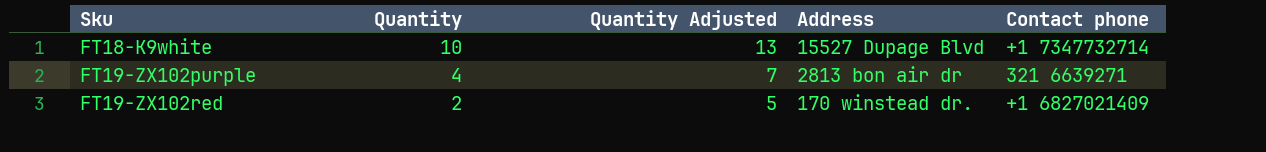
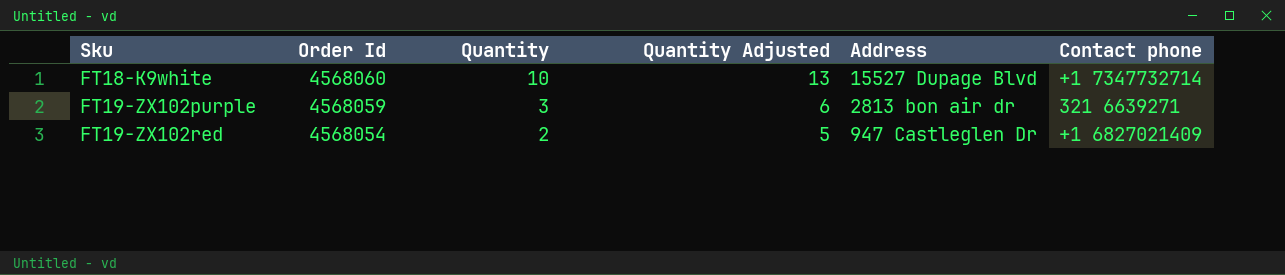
column Order Id | position: none -> 2
FT19-ZX102purple | Quantity: 4 -> 3
FT19-ZX102purple | Quantity Adjusted: 7 -> 6
FT19-ZX102red | Address: 170 winstead dr. -> 947 Castleglen Dr

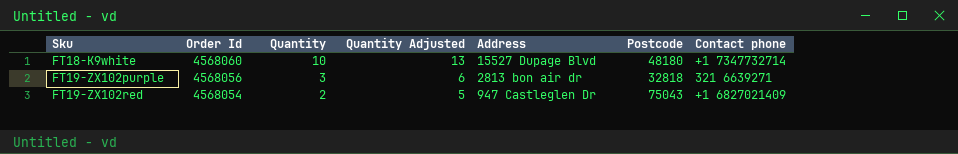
column Postcode | position: none -> 6
FT19-ZX102purple | Order Id: 4568059 -> 4568056

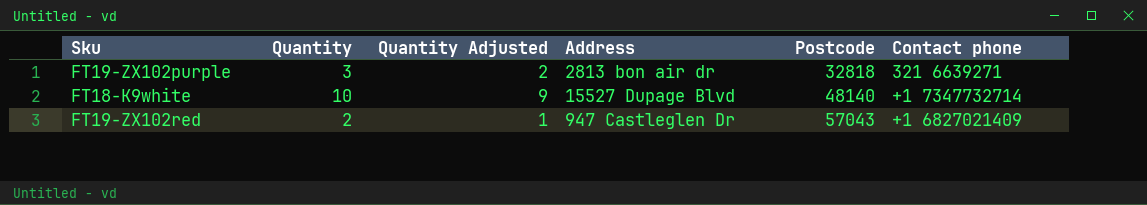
row order: Sku ascending -> Postcode ascending
column Order Id | position: 2 -> none
column Quantity Adjusted | formula: [Quantity] + 3 -> [Quantity] - 1
FT18-K9white | Postcode: 48180 -> 48140
FT19-ZX102red | Postcode: 75043 -> 57043

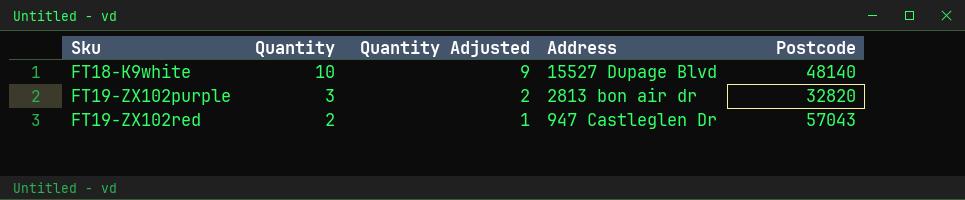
row order: Postcode ascending -> Sku ascending
column Contact phone | position: 6 -> none
FT19-ZX102purple | Postcode: 32818 -> 32820

